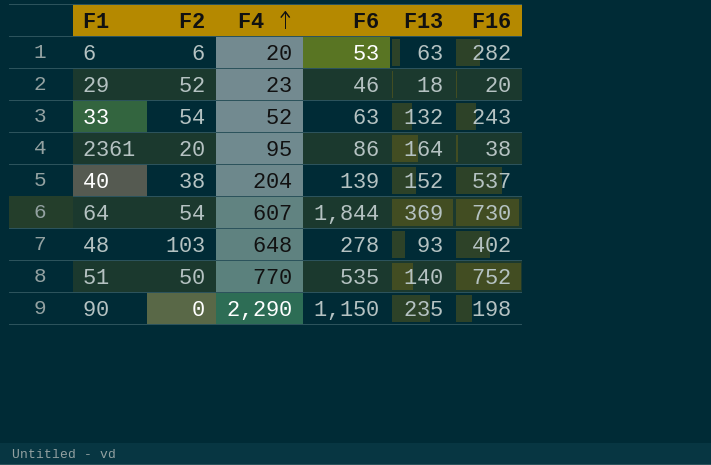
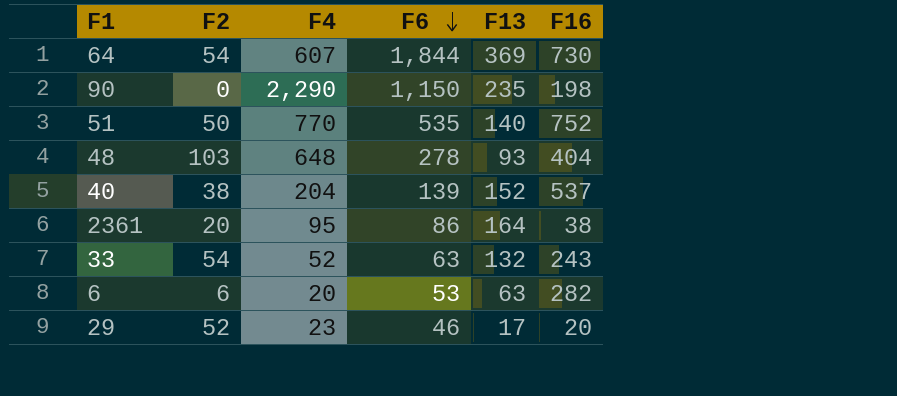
row order: F4 ascending -> F6 descending
48 | F16: 402 -> 404
29 | F13: 18 -> 17

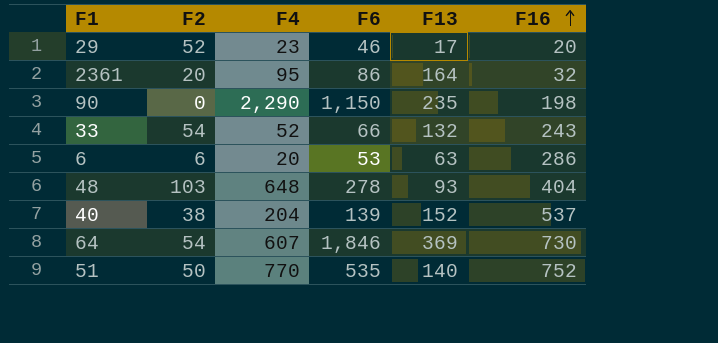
row order: F6 descending -> F16 ascending
2361 | F16: 38 -> 32
33 | F6: 63 -> 66
6 | F16: 282 -> 286
64 | F6: 1,844 -> 1,846

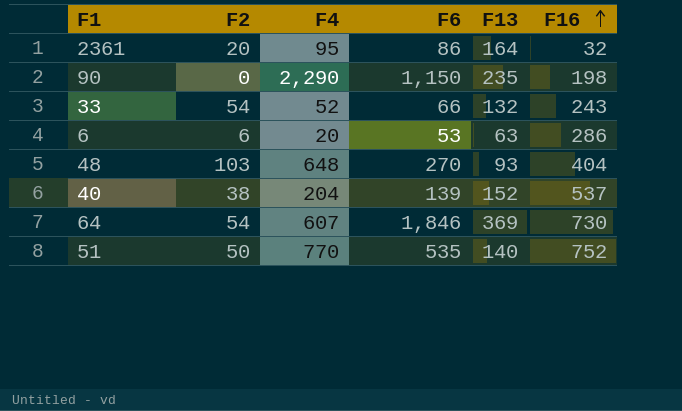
row 29: 52 | 23 | 46 | 17 | 20 -> none
48 | F6: 278 -> 270

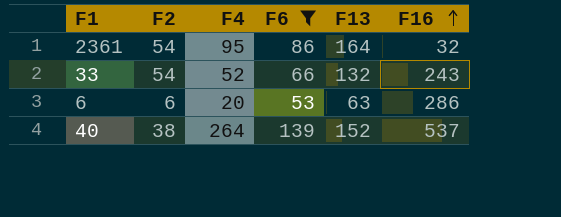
filter: none -> F6 <= 139
2361 | F2: 20 -> 54
40 | F4: 204 -> 264

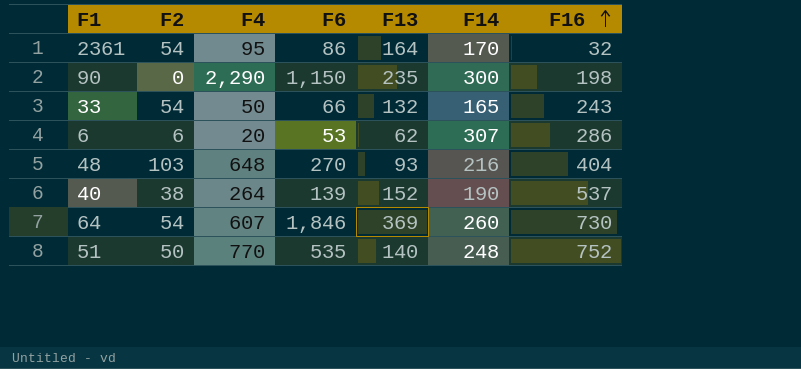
filter: F6 <= 139 -> none
column F14 | position: none -> 6
33 | F4: 52 -> 50
6 | F13: 63 -> 62

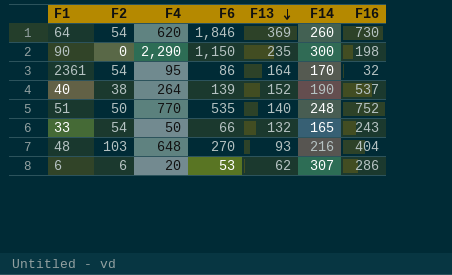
row order: F16 ascending -> F13 descending
64 | F4: 607 -> 620

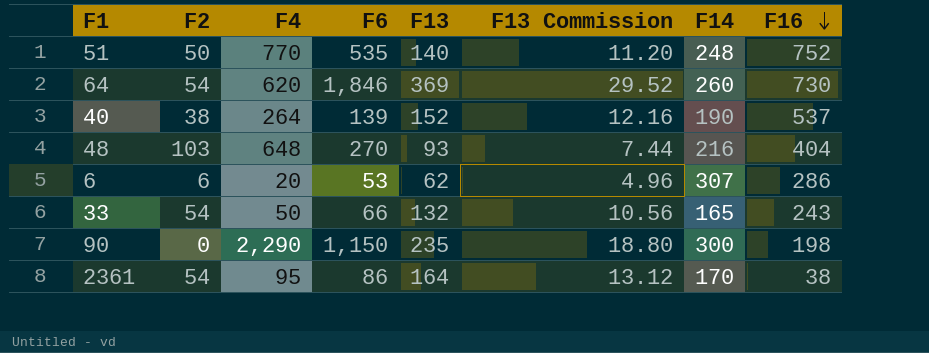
row order: F13 descending -> F16 descending
column F13 Commission | formula: none -> [F13] * 0.08
2361 | F16: 32 -> 38

